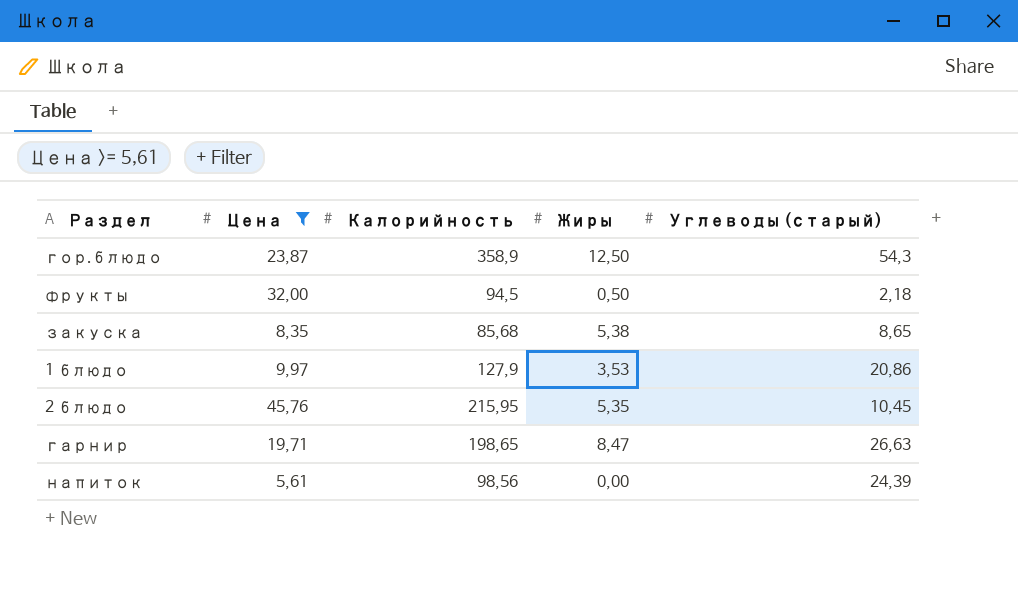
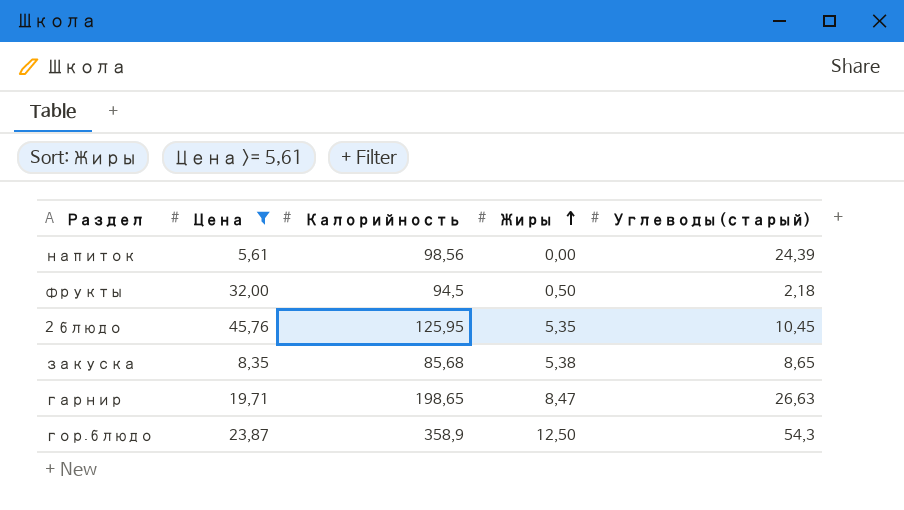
row order: none -> Жиры ascending
row 1 блюдо: 9,97 | 127,9 | 3,53 | 20,86 -> none
2 блюдо | Калорийность: 215,95 -> 125,95

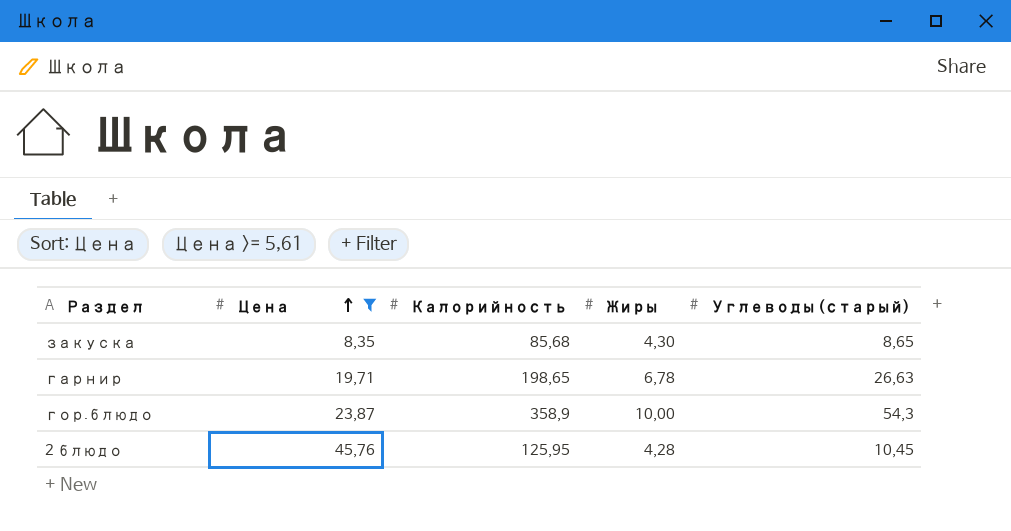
row order: Жиры ascending -> Цена ascending
row напиток: 5,61 | 98,56 | 0,00 | 24,39 -> none
row фрукты: 32,00 | 94,5 | 0,50 | 2,18 -> none
закуска | Жиры: 5,38 -> 4,30
гарнир | Жиры: 8,47 -> 6,78
гор.блюдо | Жиры: 12,50 -> 10,00
2 блюдо | Жиры: 5,35 -> 4,28

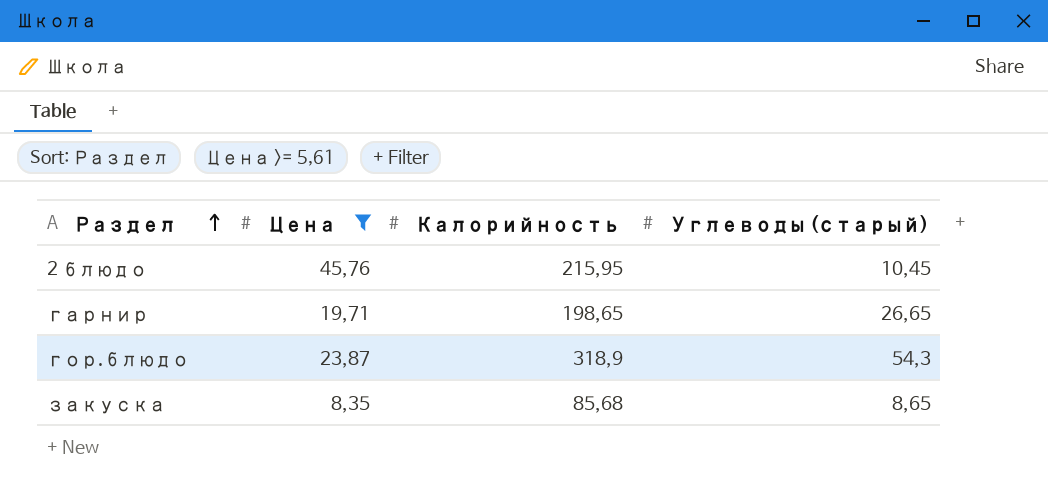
row order: Цена ascending -> Раздел ascending
column Жиры | position: 4 -> none
2 блюдо | Калорийность: 125,95 -> 215,95
гарнир | Углеводы (старый): 26,63 -> 26,65
гор.блюдо | Калорийность: 358,9 -> 318,9

